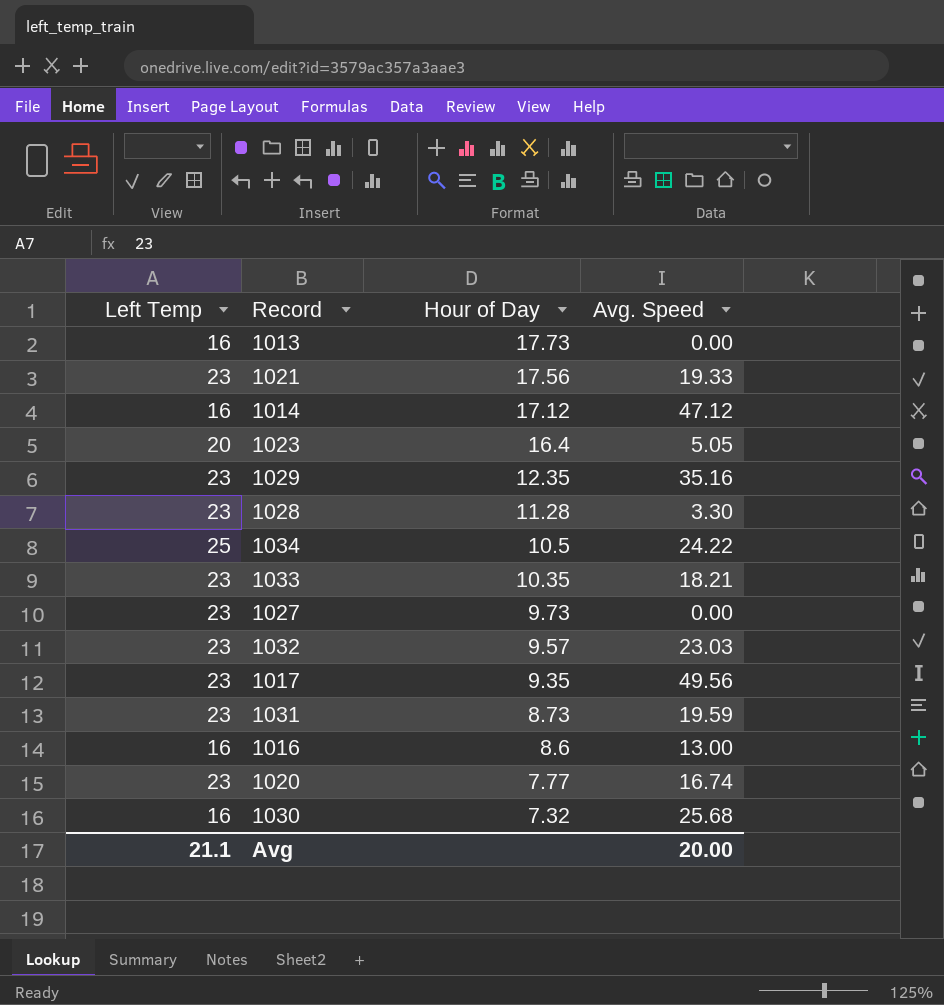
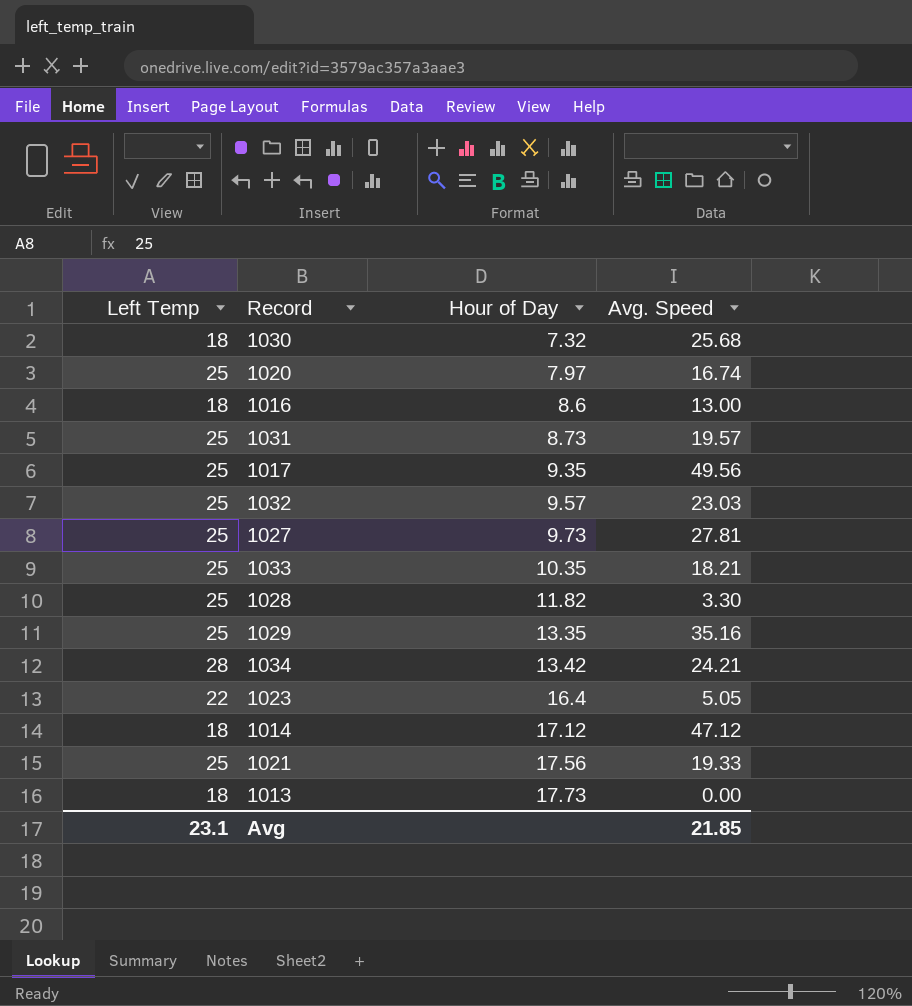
row order: Hour of Day descending -> Hour of Day ascending
1030 | Left Temp: 16 -> 18
1020 | Left Temp: 23 -> 25
1020 | Hour of Day: 7.77 -> 7.97
1016 | Left Temp: 16 -> 18
1031 | Left Temp: 23 -> 25
1031 | Avg. Speed: 19.59 -> 19.57
1017 | Left Temp: 23 -> 25
1032 | Left Temp: 23 -> 25
1027 | Left Temp: 23 -> 25
1027 | Avg. Speed: 0.00 -> 27.81
1033 | Left Temp: 23 -> 25
1028 | Left Temp: 23 -> 25
1028 | Hour of Day: 11.28 -> 11.82
1029 | Left Temp: 23 -> 25
1029 | Hour of Day: 12.35 -> 13.35
1034 | Left Temp: 25 -> 28
1034 | Hour of Day: 10.5 -> 13.42
1034 | Avg. Speed: 24.22 -> 24.21
1023 | Left Temp: 20 -> 22
1014 | Left Temp: 16 -> 18
1021 | Left Temp: 23 -> 25
1013 | Left Temp: 16 -> 18
Avg | Left Temp: 21.1 -> 23.1
Avg | Avg. Speed: 20.00 -> 21.85

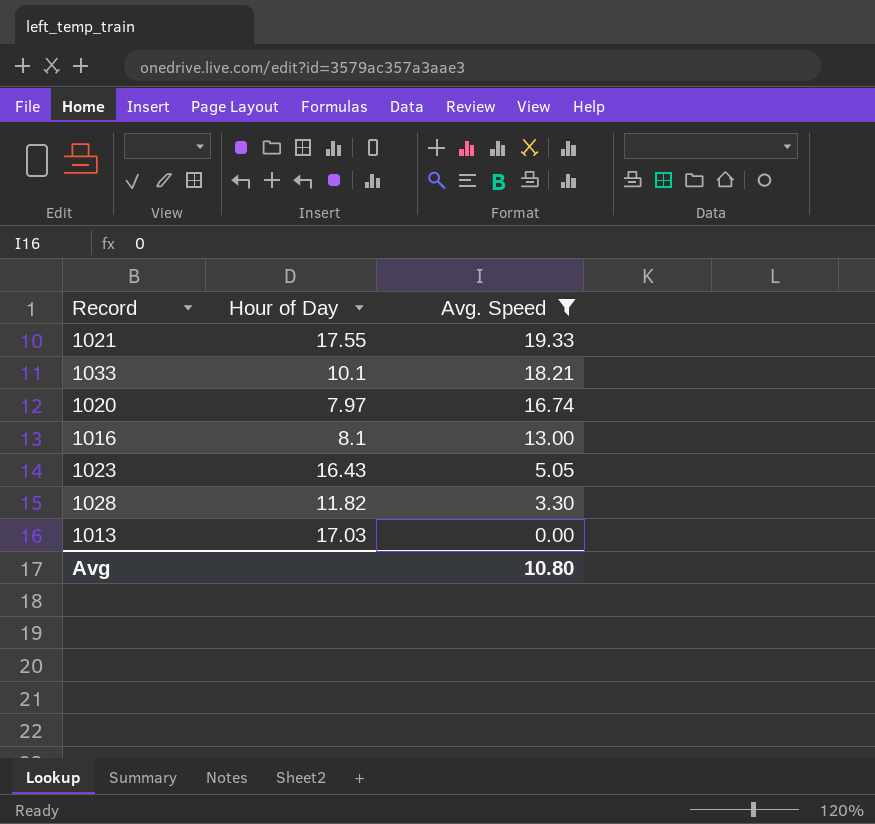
filter: none -> Avg. Speed <= 19.33
row order: Hour of Day ascending -> Avg. Speed descending
column Left Temp | position: 1 -> none
1021 | Hour of Day: 17.56 -> 17.55
1033 | Hour of Day: 10.35 -> 10.1
1016 | Hour of Day: 8.6 -> 8.1
1023 | Hour of Day: 16.4 -> 16.43
1013 | Hour of Day: 17.73 -> 17.03
Avg | Avg. Speed: 21.85 -> 10.80

